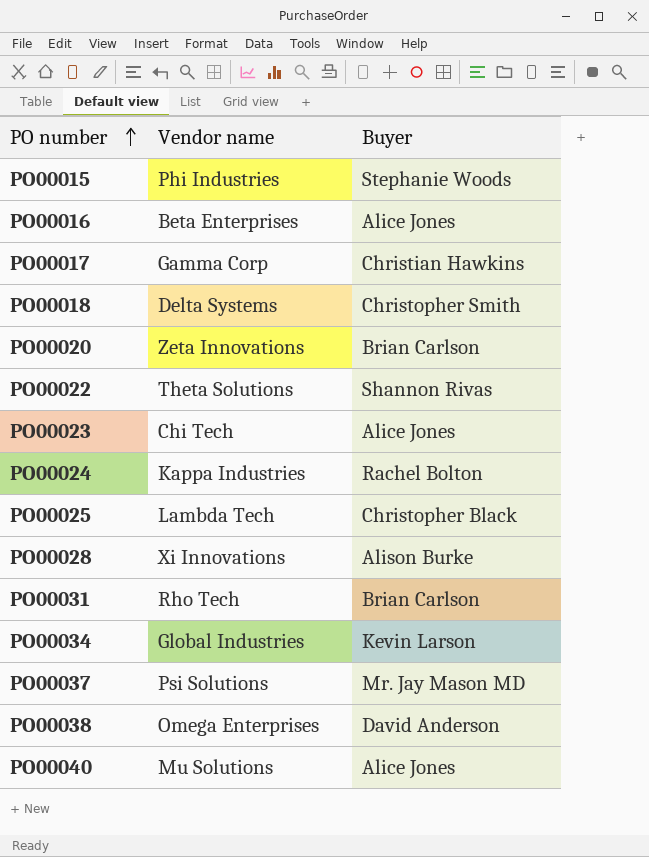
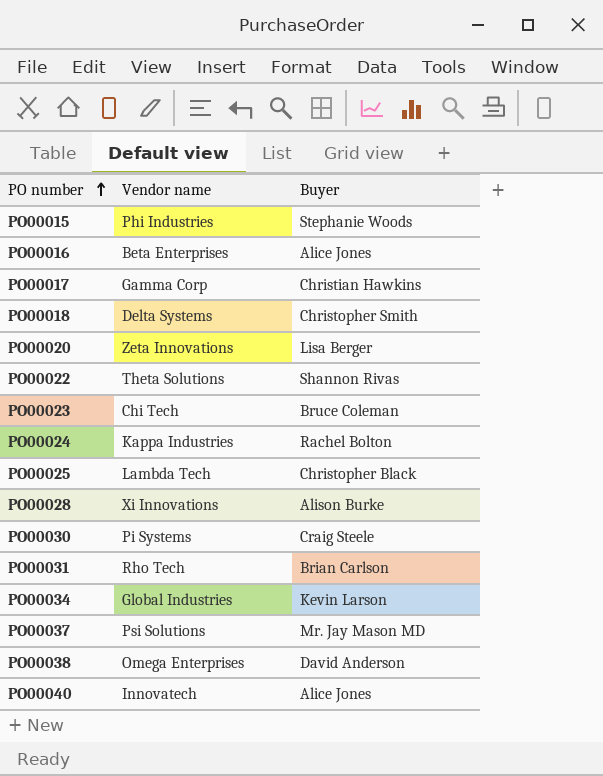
PO00020 | Buyer: Brian Carlson -> Lisa Berger
PO00023 | Buyer: Alice Jones -> Bruce Coleman
row PO00030: none -> Pi Systems | Craig Steele
PO00040 | Vendor name: Mu Solutions -> Innovatech

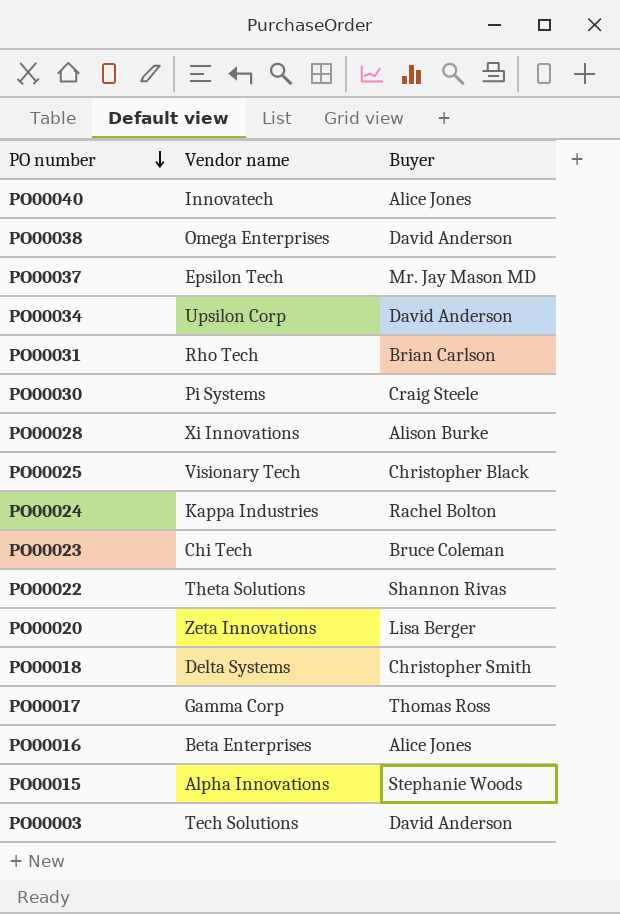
row order: PO number ascending -> PO number descending
PO00037 | Vendor name: Psi Solutions -> Epsilon Tech
PO00034 | Vendor name: Global Industries -> Upsilon Corp
PO00034 | Buyer: Kevin Larson -> David Anderson
PO00025 | Vendor name: Lambda Tech -> Visionary Tech
PO00017 | Buyer: Christian Hawkins -> Thomas Ross
PO00015 | Vendor name: Phi Industries -> Alpha Innovations
row PO00003: none -> Tech Solutions | David Anderson

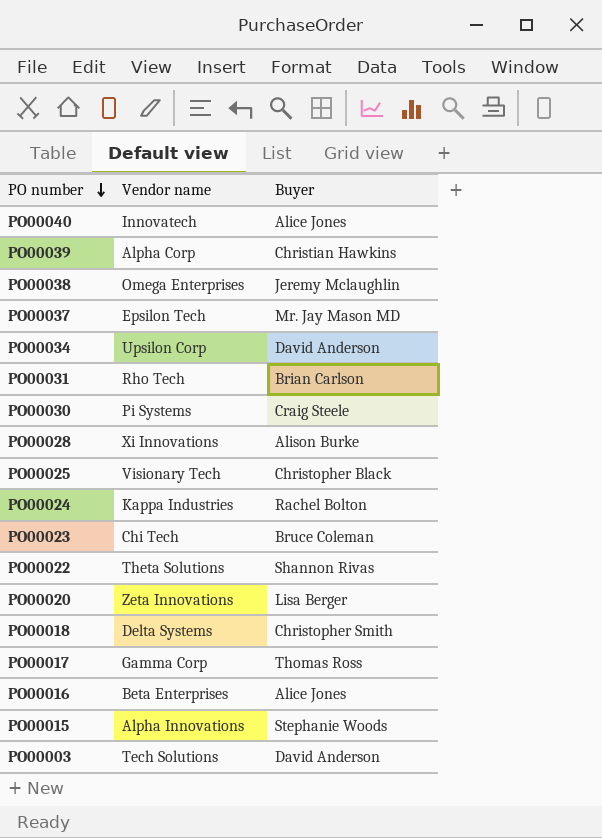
row PO00039: none -> Alpha Corp | Christian Hawkins
PO00038 | Buyer: David Anderson -> Jeremy Mclaughlin

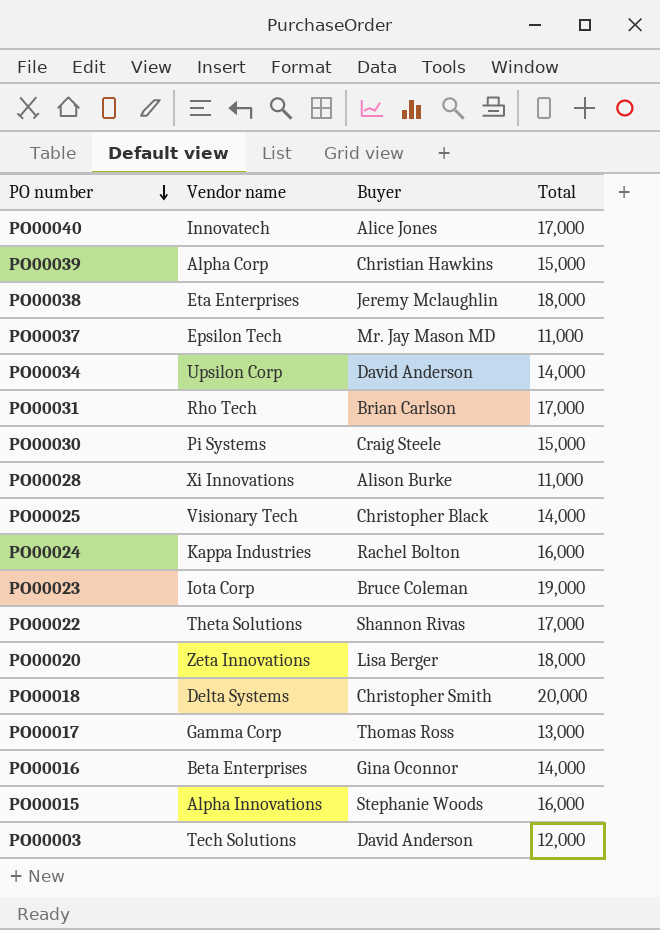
column Total | position: none -> 4
PO00038 | Vendor name: Omega Enterprises -> Eta Enterprises
PO00023 | Vendor name: Chi Tech -> Iota Corp
PO00016 | Buyer: Alice Jones -> Gina Oconnor

